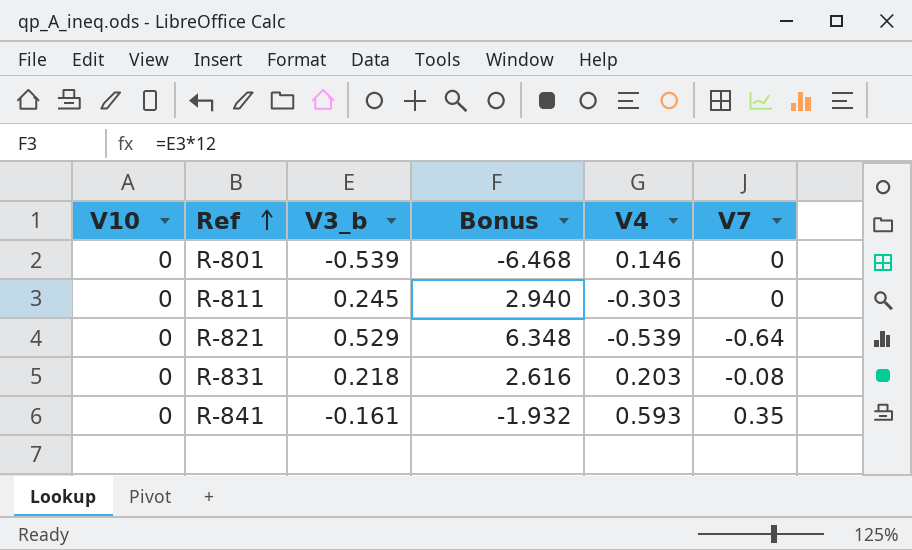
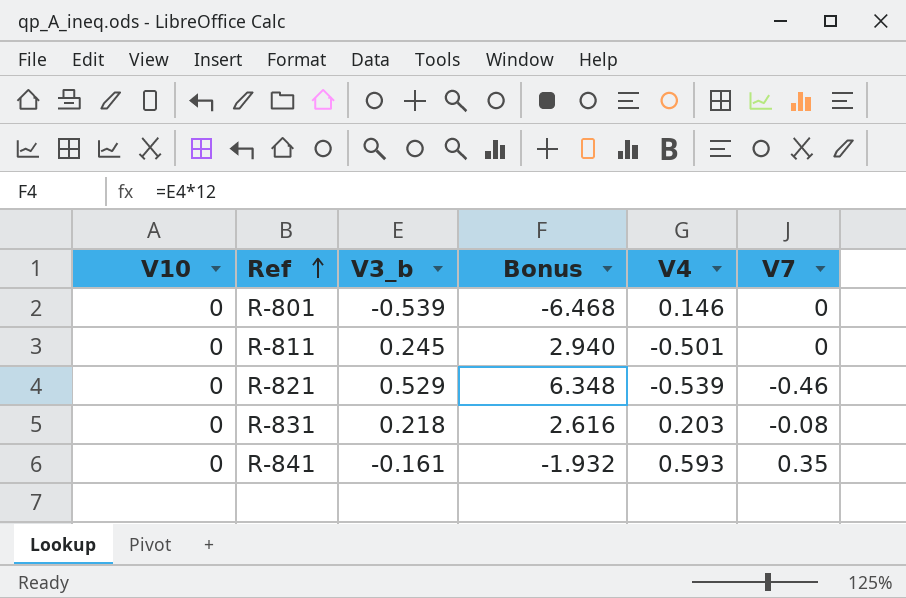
R-811 | V4: -0.303 -> -0.501
R-821 | V7: -0.64 -> -0.46

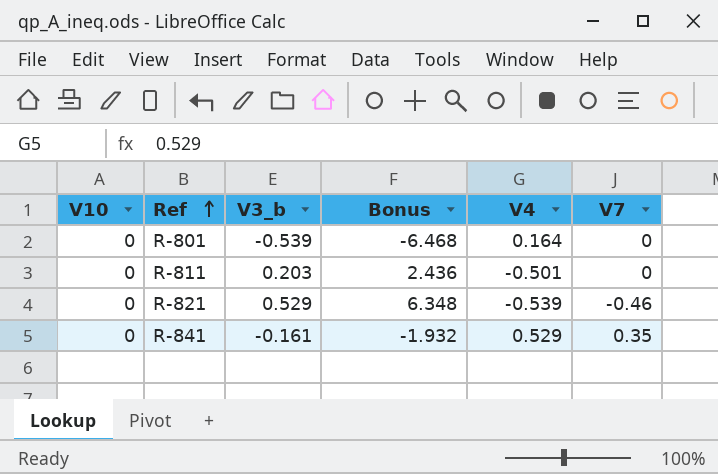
row R-831: 0 | 0.218 | 2.616 | 0.203 | -0.08 -> none
R-801 | V4: 0.146 -> 0.164
R-811 | V3_b: 0.245 -> 0.203
R-811 | Bonus: 2.940 -> 2.436
R-841 | V4: 0.593 -> 0.529

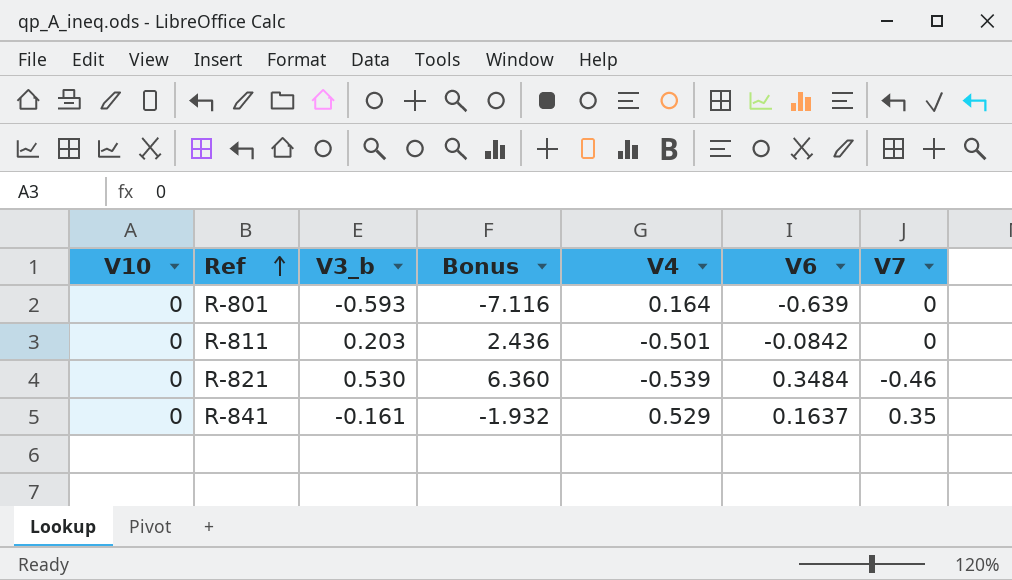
column V6 | position: none -> 6
R-801 | V3_b: -0.539 -> -0.593
R-801 | Bonus: -6.468 -> -7.116
R-821 | V3_b: 0.529 -> 0.530
R-821 | Bonus: 6.348 -> 6.360

